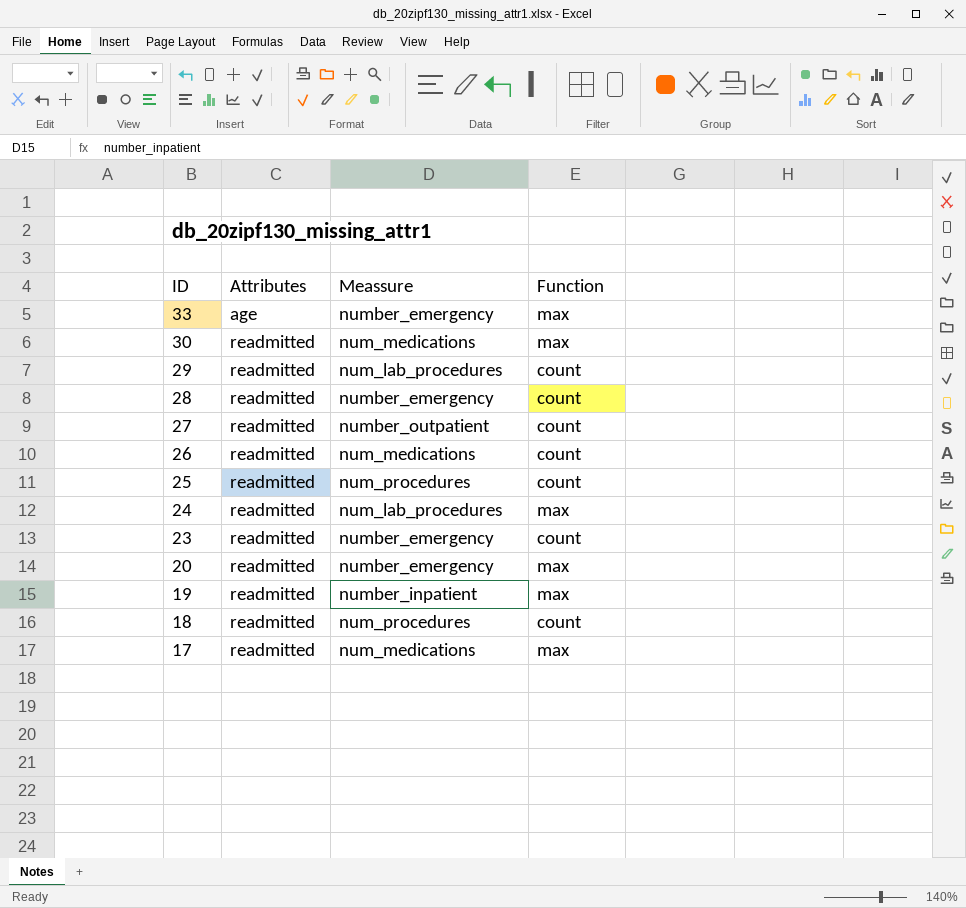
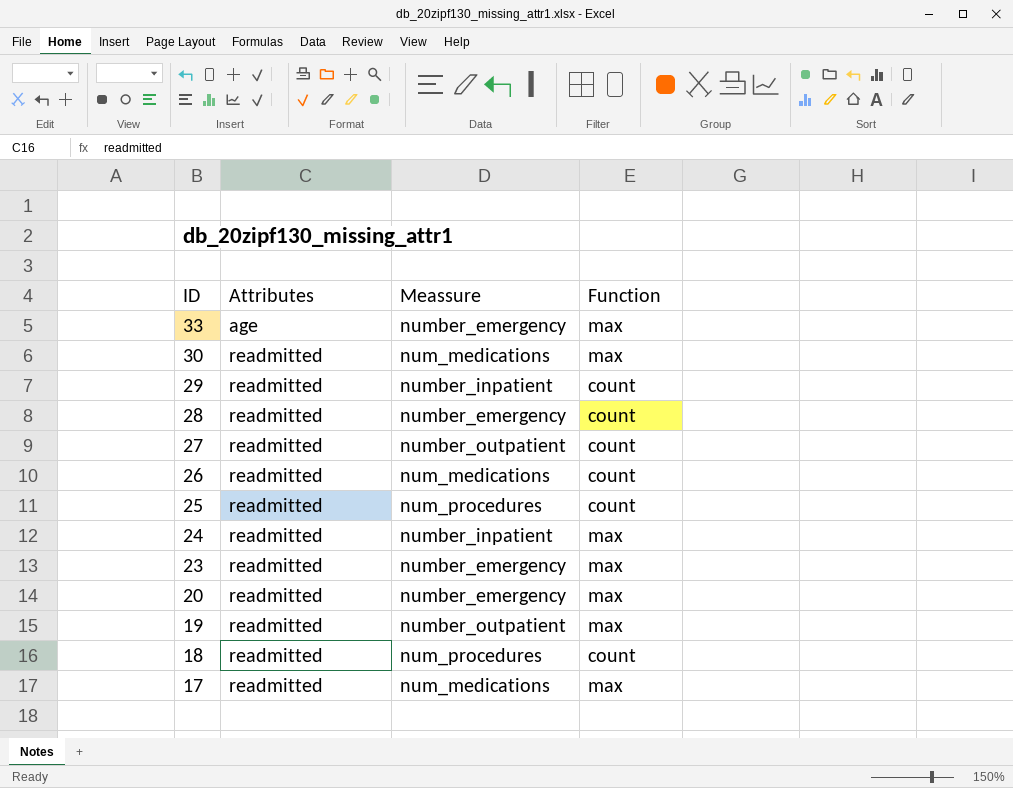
29 | Meassure: num_lab_procedures -> number_inpatient
24 | Meassure: num_lab_procedures -> number_inpatient
23 | Function: count -> max
19 | Meassure: number_inpatient -> number_outpatient

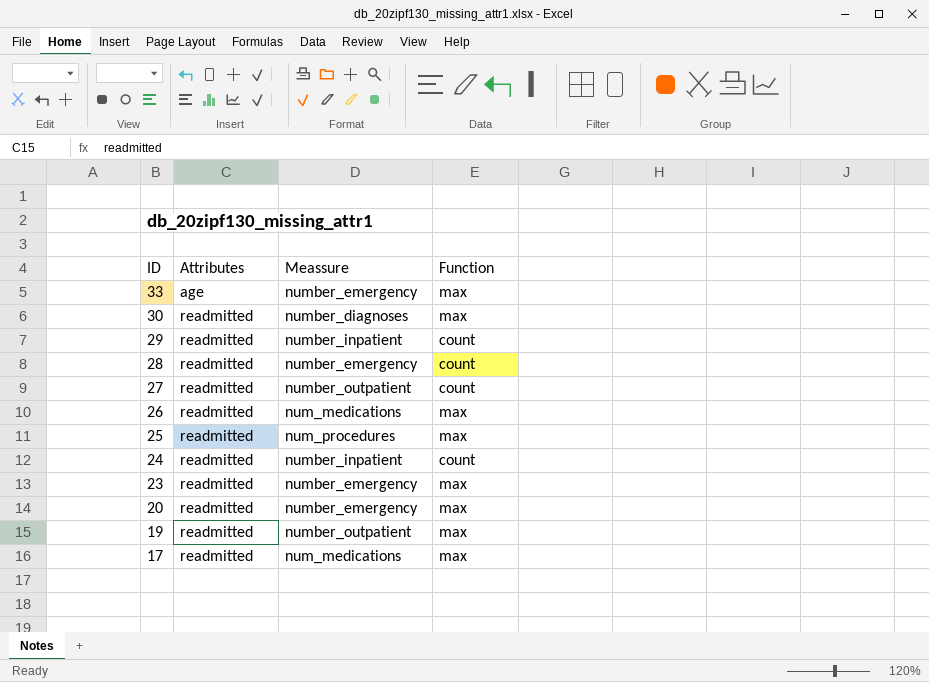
row 18: readmitted | num_procedures | count -> none
30 | Meassure: num_medications -> number_diagnoses
26 | Function: count -> max
25 | Function: count -> max
24 | Function: max -> count

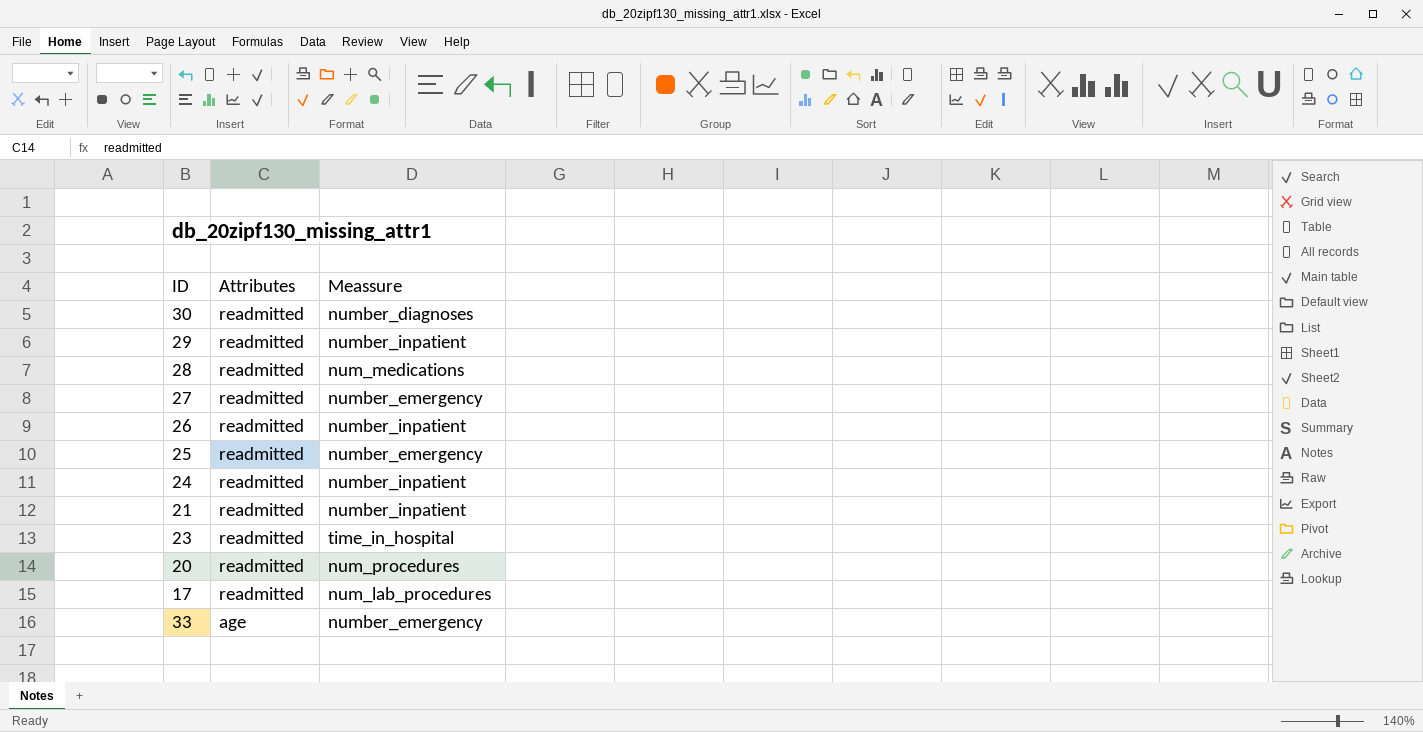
row order: ID descending -> Attributes descending
column Function | position: 4 -> none
row 19: readmitted | number_outpatient | max -> none
28 | Meassure: number_emergency -> num_medications
27 | Meassure: number_outpatient -> number_emergency
26 | Meassure: num_medications -> number_inpatient
25 | Meassure: num_procedures -> number_emergency
row 21: none -> readmitted | number_inpatient
23 | Meassure: number_emergency -> time_in_hospital
20 | Meassure: number_emergency -> num_procedures
17 | Meassure: num_medications -> num_lab_procedures

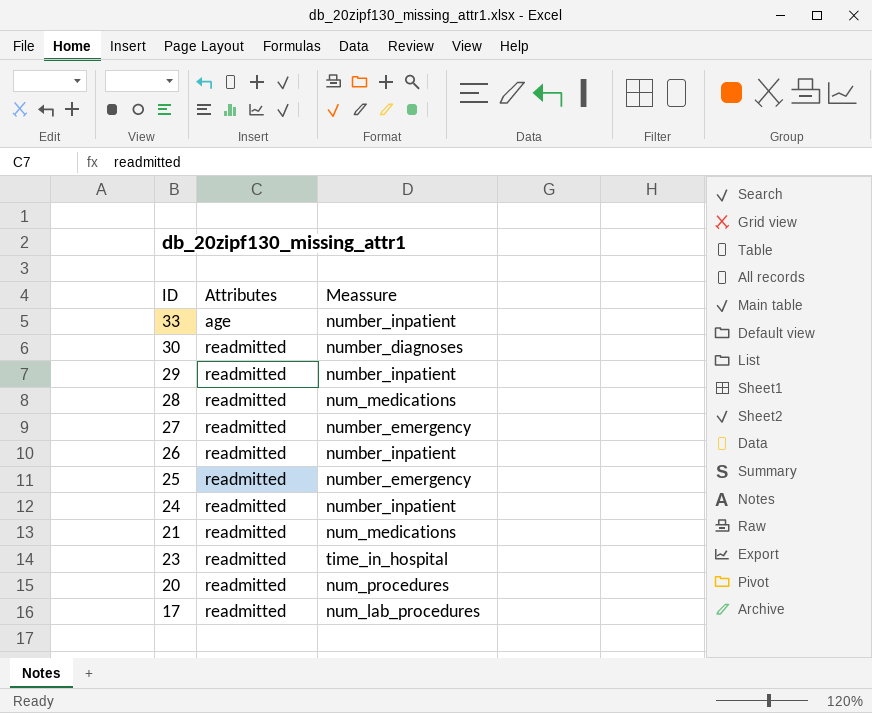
row order: Attributes descending -> Attributes ascending
33 | Meassure: number_emergency -> number_inpatient
21 | Meassure: number_inpatient -> num_medications

